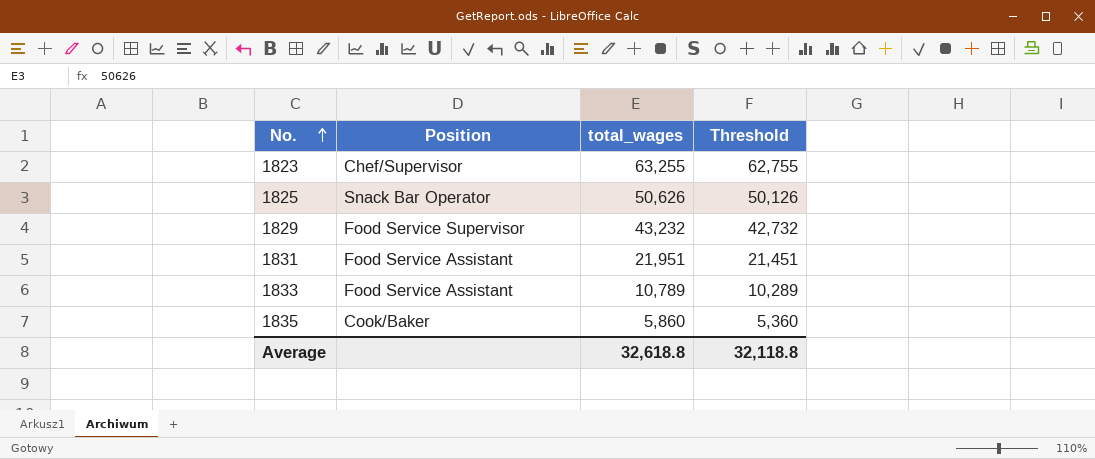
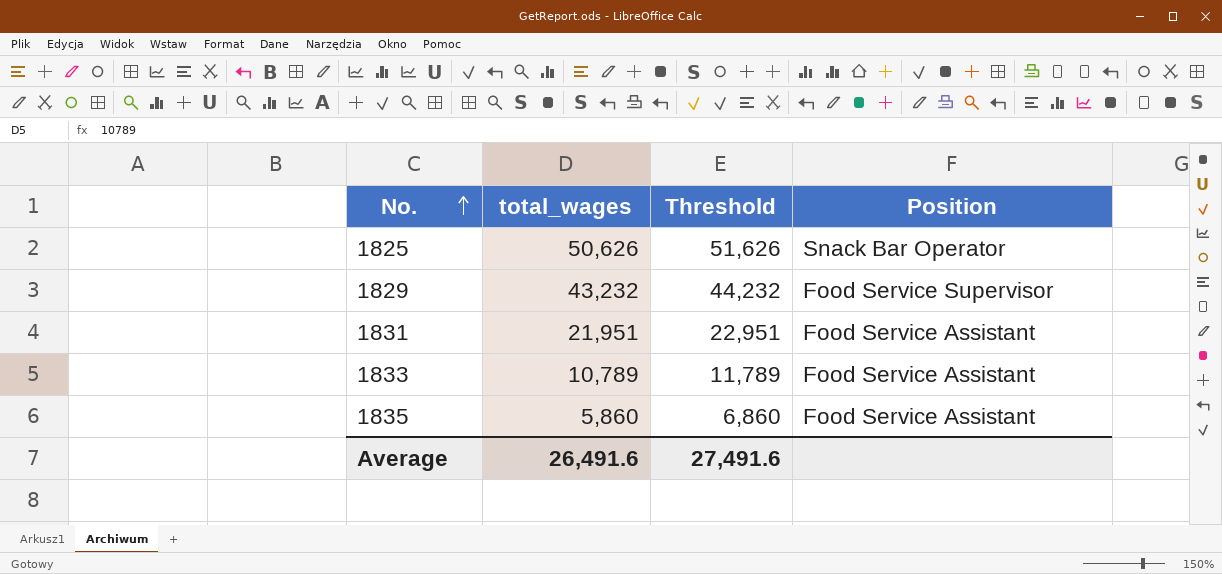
column Threshold | formula: [total_wages] - 500 -> [total_wages] + 1000
column Position | position: 2 -> 4
row 1823: Chef/Supervisor | 63,255 | 62,755 -> none
1835 | Position: Cook/Baker -> Food Service Assistant
Average | total_wages: 32,618.8 -> 26,491.6
Average | Threshold: 32,118.8 -> 27,491.6

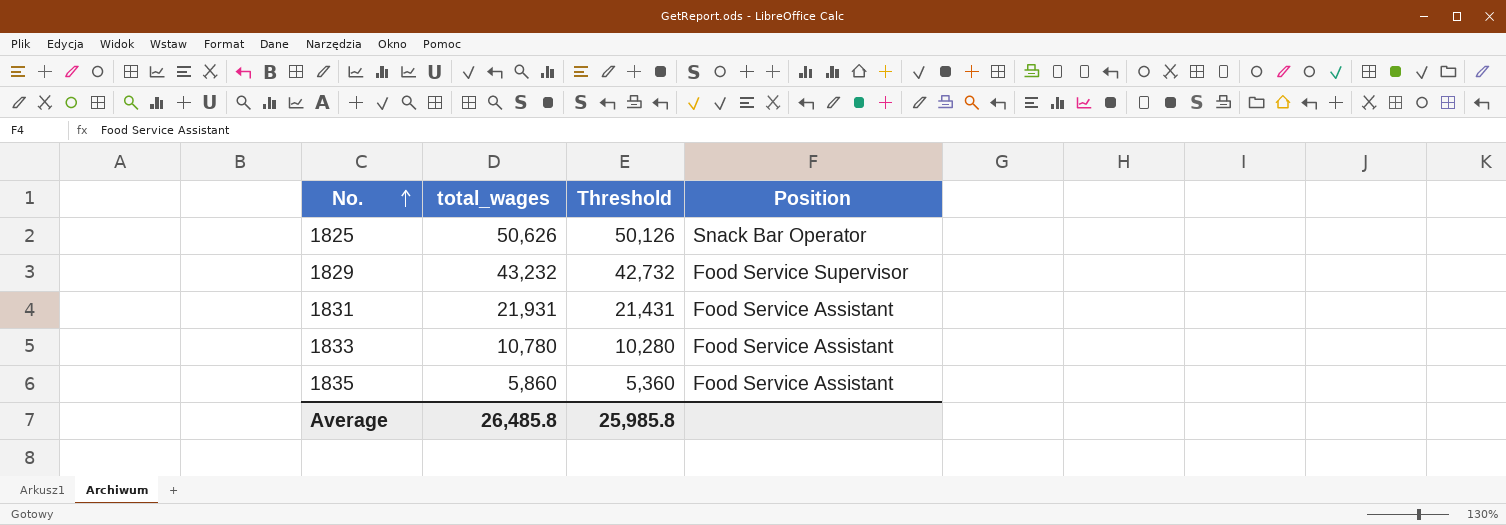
column Threshold | formula: [total_wages] + 1000 -> [total_wages] - 500
1831 | total_wages: 21,951 -> 21,931
1833 | total_wages: 10,789 -> 10,780
Average | total_wages: 26,491.6 -> 26,485.8
Average | Threshold: 27,491.6 -> 25,985.8

